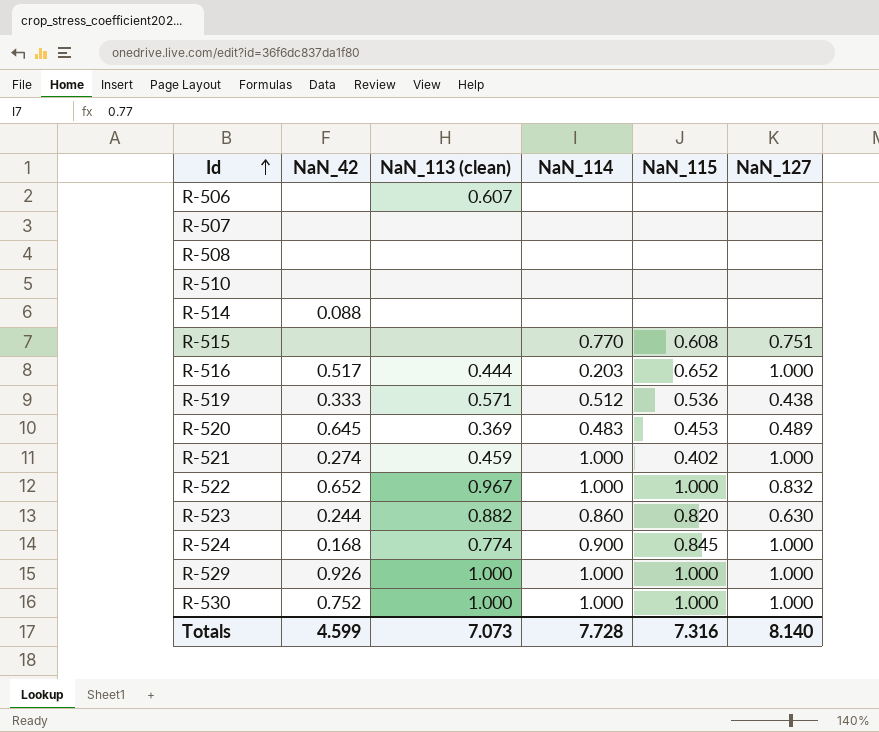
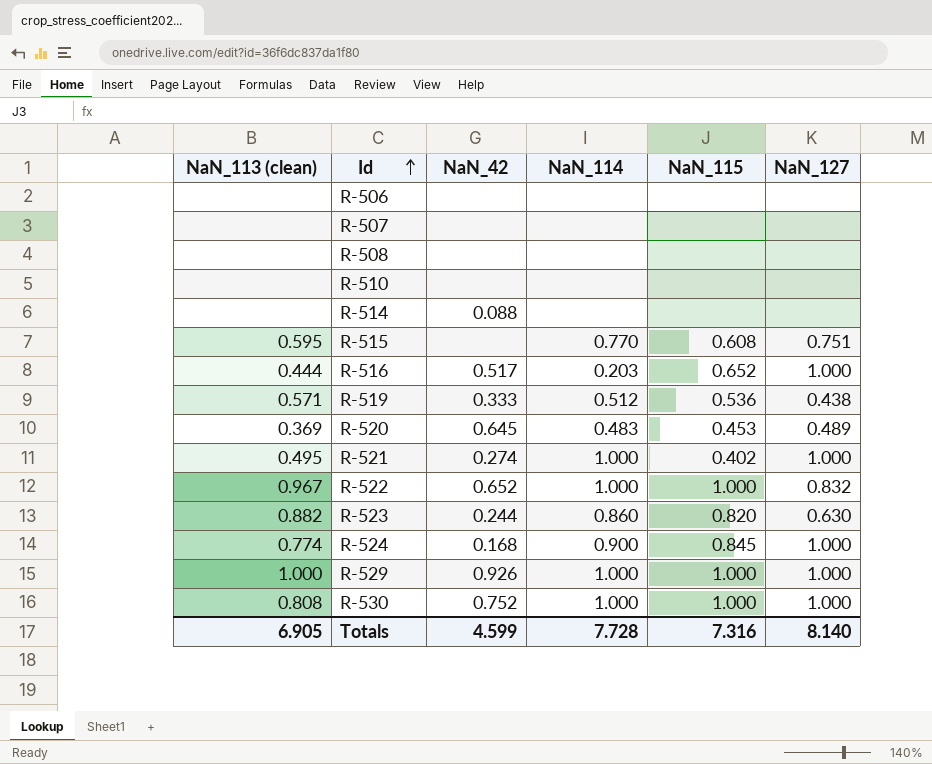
column NaN_113 (clean) | position: 3 -> 1
R-506 | NaN_113 (clean): 0.607 -> none
R-515 | NaN_113 (clean): none -> 0.595
R-521 | NaN_113 (clean): 0.459 -> 0.495
R-530 | NaN_113 (clean): 1.000 -> 0.808
Totals | NaN_113 (clean): 7.073 -> 6.905

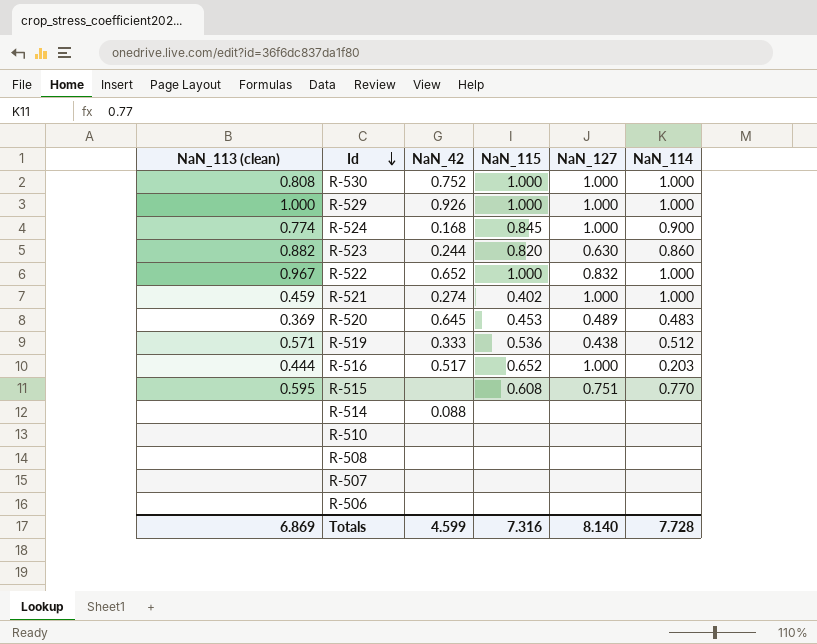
row order: Id ascending -> Id descending
column NaN_114 | position: 4 -> 6
R-521 | NaN_113 (clean): 0.495 -> 0.459
Totals | NaN_113 (clean): 6.905 -> 6.869

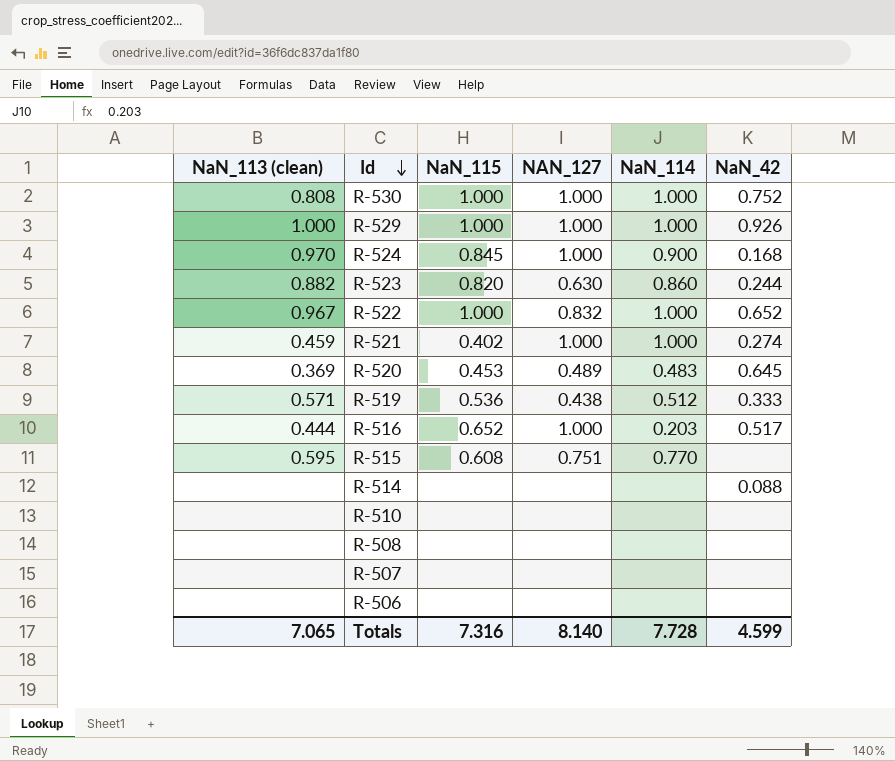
column name: NaN_127 -> NAN_127
column NaN_42 | position: 3 -> 6
R-524 | NaN_113 (clean): 0.774 -> 0.970
Totals | NaN_113 (clean): 6.869 -> 7.065

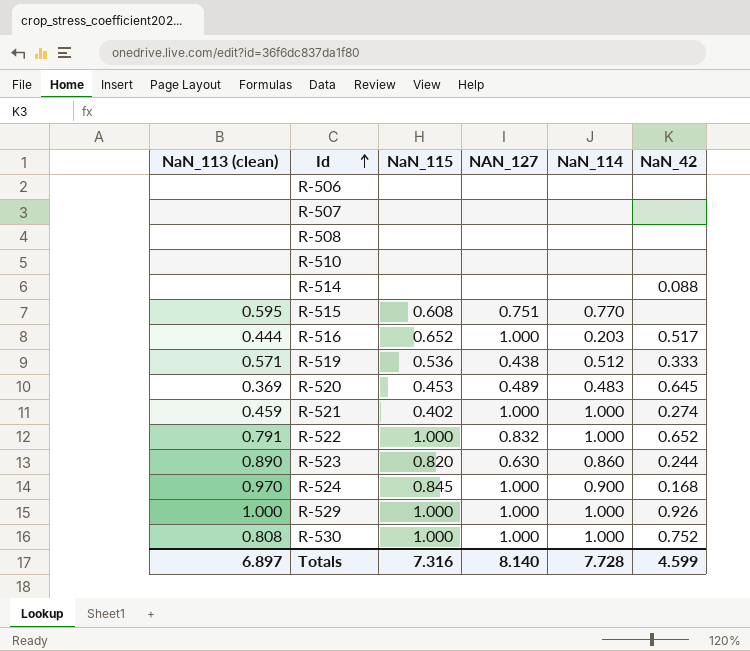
row order: Id descending -> Id ascending
R-522 | NaN_113 (clean): 0.967 -> 0.791
R-523 | NaN_113 (clean): 0.882 -> 0.890
Totals | NaN_113 (clean): 7.065 -> 6.897

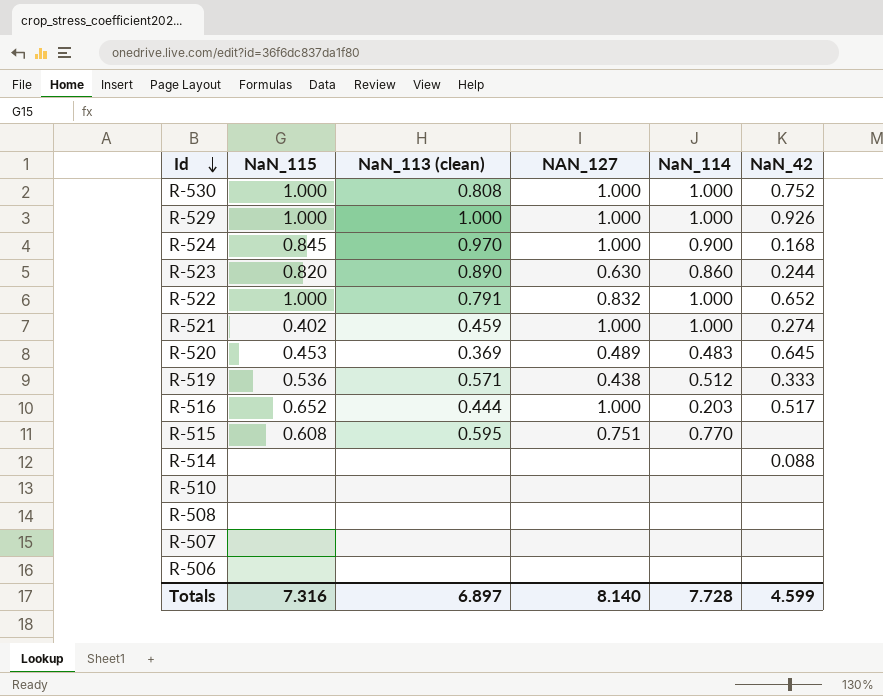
row order: Id ascending -> Id descending
column NaN_113 (clean) | position: 1 -> 3

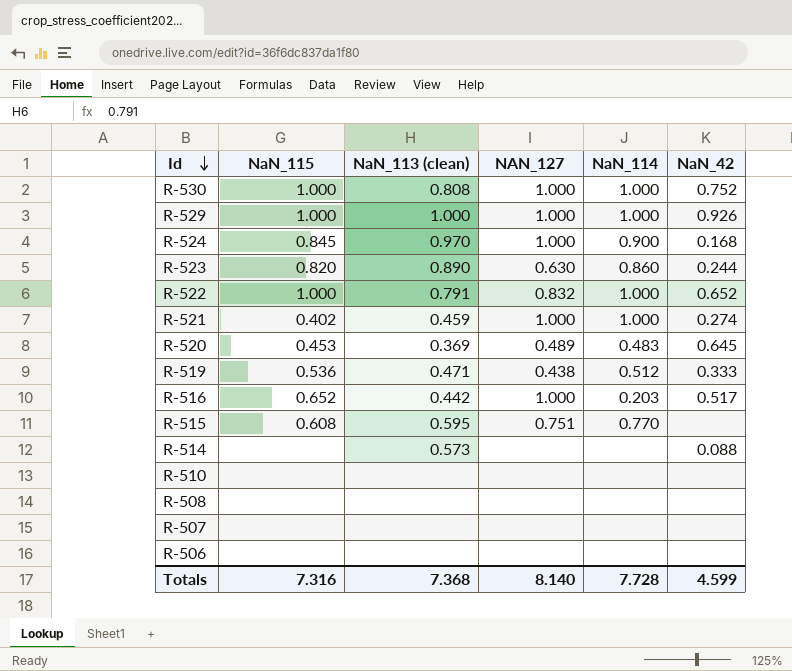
R-519 | NaN_113 (clean): 0.571 -> 0.471
R-516 | NaN_113 (clean): 0.444 -> 0.442
R-514 | NaN_113 (clean): none -> 0.573
Totals | NaN_113 (clean): 6.897 -> 7.368

